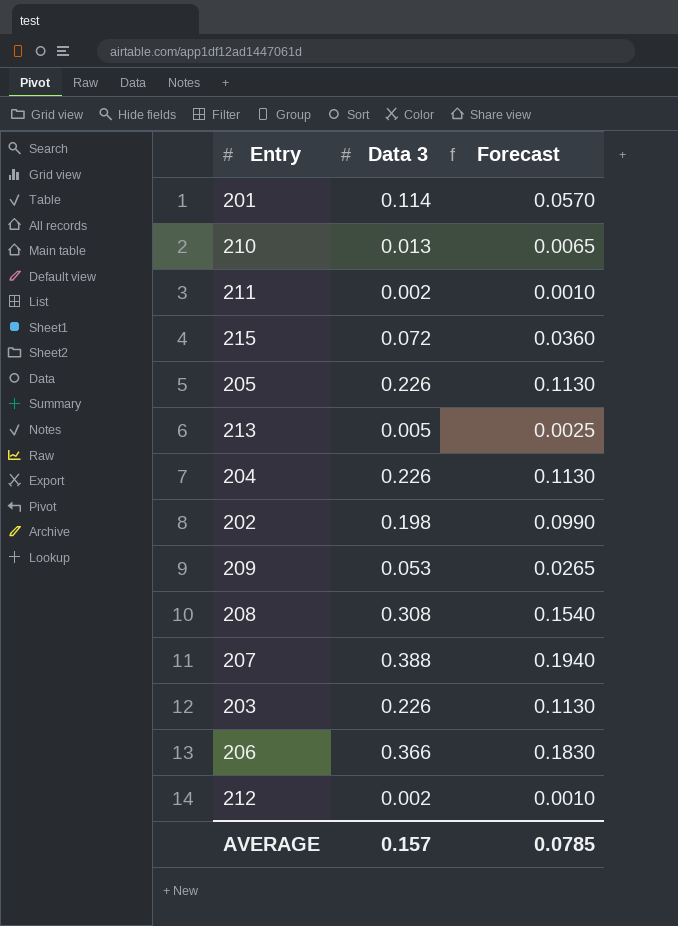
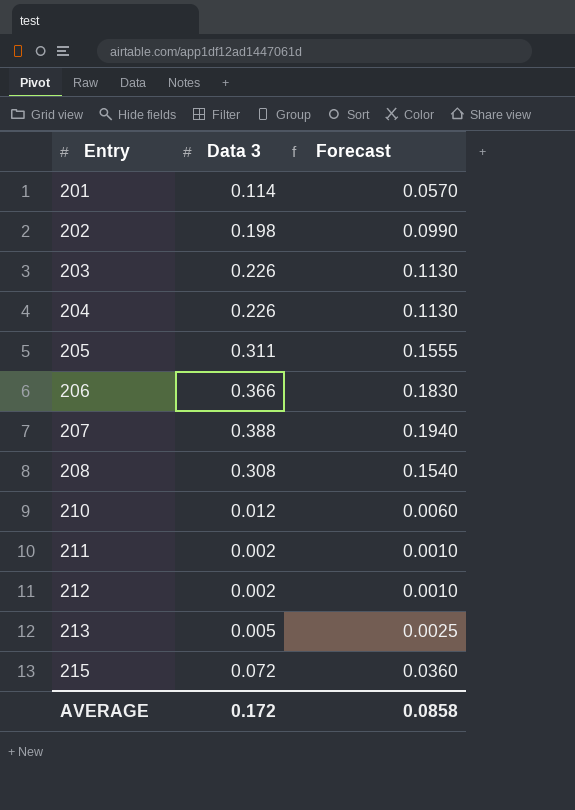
row order: none -> Entry ascending
row 209: 0.053 | 0.0265 -> none
205 | Data 3: 0.226 -> 0.311
205 | Forecast: 0.1130 -> 0.1555
210 | Data 3: 0.013 -> 0.012
210 | Forecast: 0.0065 -> 0.0060
AVERAGE | Data 3: 0.157 -> 0.172
AVERAGE | Forecast: 0.0785 -> 0.0858

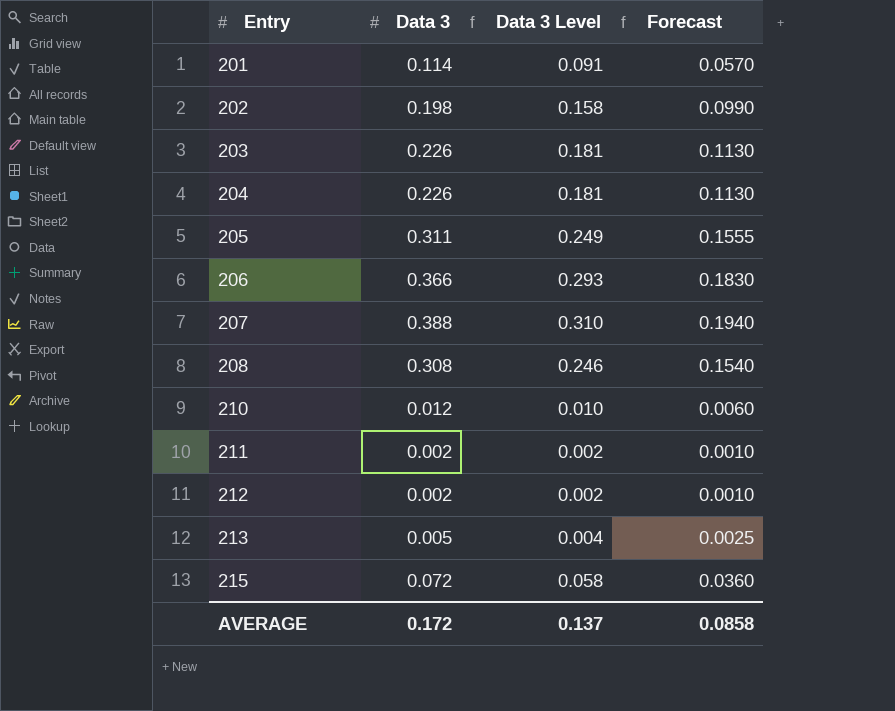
column Data 3 Level | formula: none -> [Data 3] * 0.8

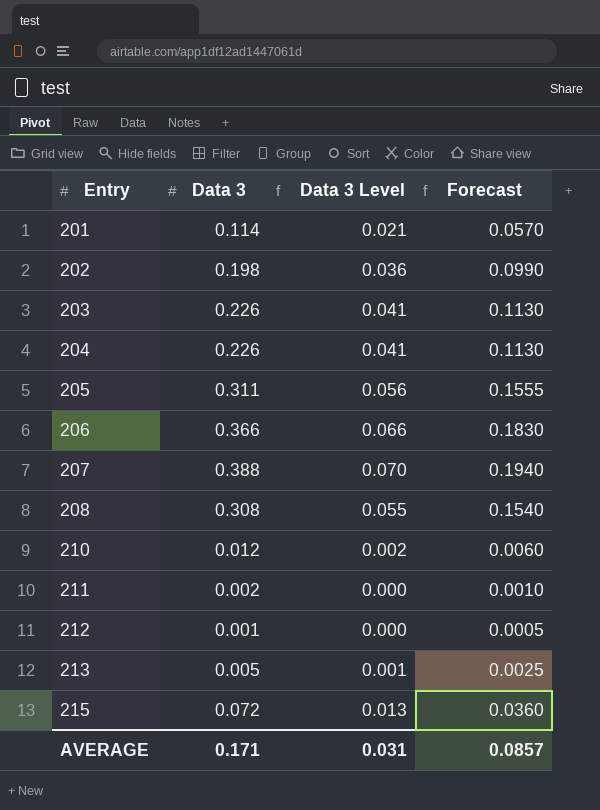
column Data 3 Level | formula: [Data 3] * 0.8 -> [Data 3] * 0.18
212 | Data 3: 0.002 -> 0.001
212 | Forecast: 0.0010 -> 0.0005
AVERAGE | Data 3: 0.172 -> 0.171
AVERAGE | Data 3 Level: 0.137 -> 0.031
AVERAGE | Forecast: 0.0858 -> 0.0857

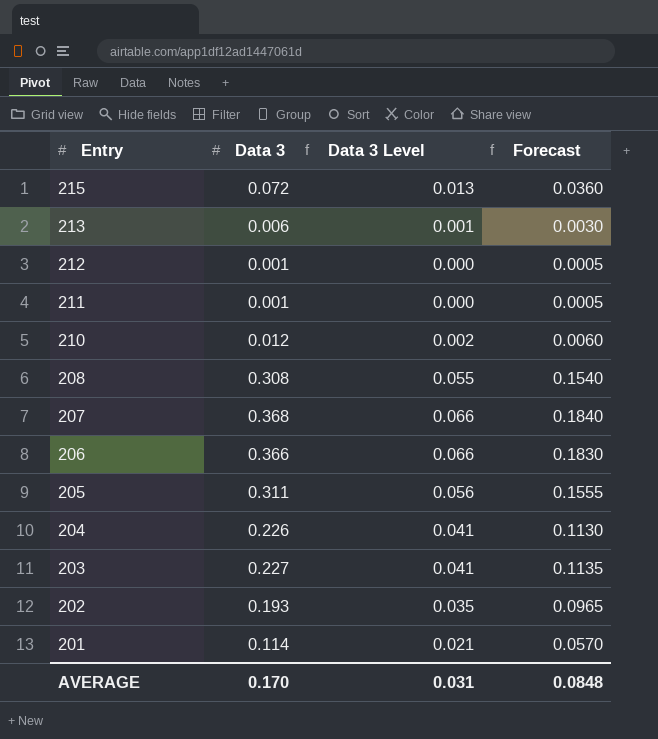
row order: Entry ascending -> Entry descending
213 | Data 3: 0.005 -> 0.006
213 | Forecast: 0.0025 -> 0.0030
211 | Data 3: 0.002 -> 0.001
211 | Forecast: 0.0010 -> 0.0005
207 | Data 3: 0.388 -> 0.368
207 | Data 3 Level: 0.070 -> 0.066
207 | Forecast: 0.1940 -> 0.1840
203 | Data 3: 0.226 -> 0.227
203 | Forecast: 0.1130 -> 0.1135
202 | Data 3: 0.198 -> 0.193
202 | Data 3 Level: 0.036 -> 0.035
202 | Forecast: 0.0990 -> 0.0965
AVERAGE | Data 3: 0.171 -> 0.170
AVERAGE | Forecast: 0.0857 -> 0.0848

